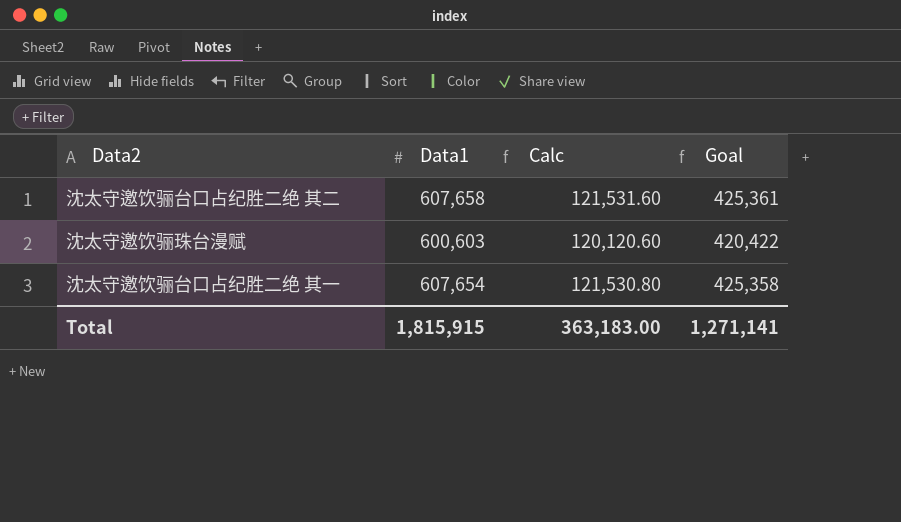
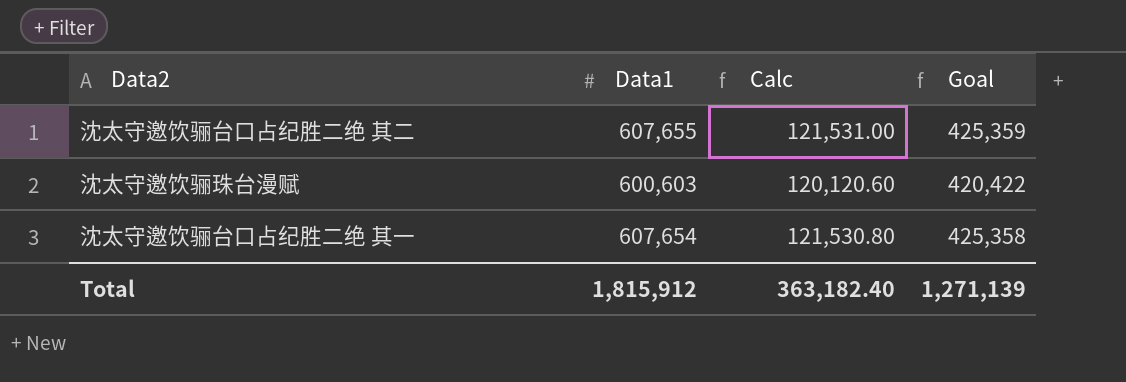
沈太守邀饮骊台口占纪胜二绝 其二 | Data1: 607,658 -> 607,655
沈太守邀饮骊台口占纪胜二绝 其二 | Calc: 121,531.60 -> 121,531.00
沈太守邀饮骊台口占纪胜二绝 其二 | Goal: 425,361 -> 425,359
Total | Data1: 1,815,915 -> 1,815,912
Total | Calc: 363,183.00 -> 363,182.40
Total | Goal: 1,271,141 -> 1,271,139

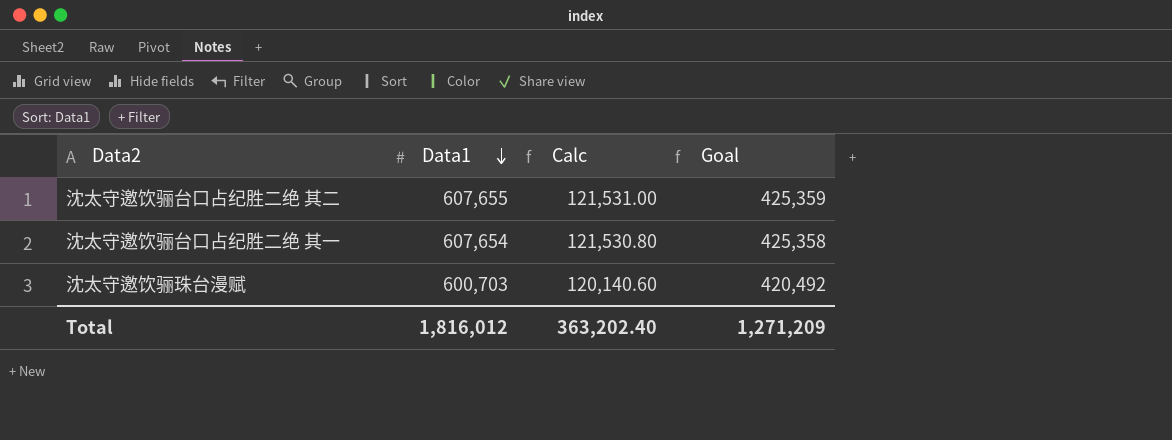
row order: none -> Data1 descending
沈太守邀饮骊珠台漫赋 | Data1: 600,603 -> 600,703
沈太守邀饮骊珠台漫赋 | Calc: 120,120.60 -> 120,140.60
沈太守邀饮骊珠台漫赋 | Goal: 420,422 -> 420,492
Total | Data1: 1,815,912 -> 1,816,012
Total | Calc: 363,182.40 -> 363,202.40
Total | Goal: 1,271,139 -> 1,271,209

